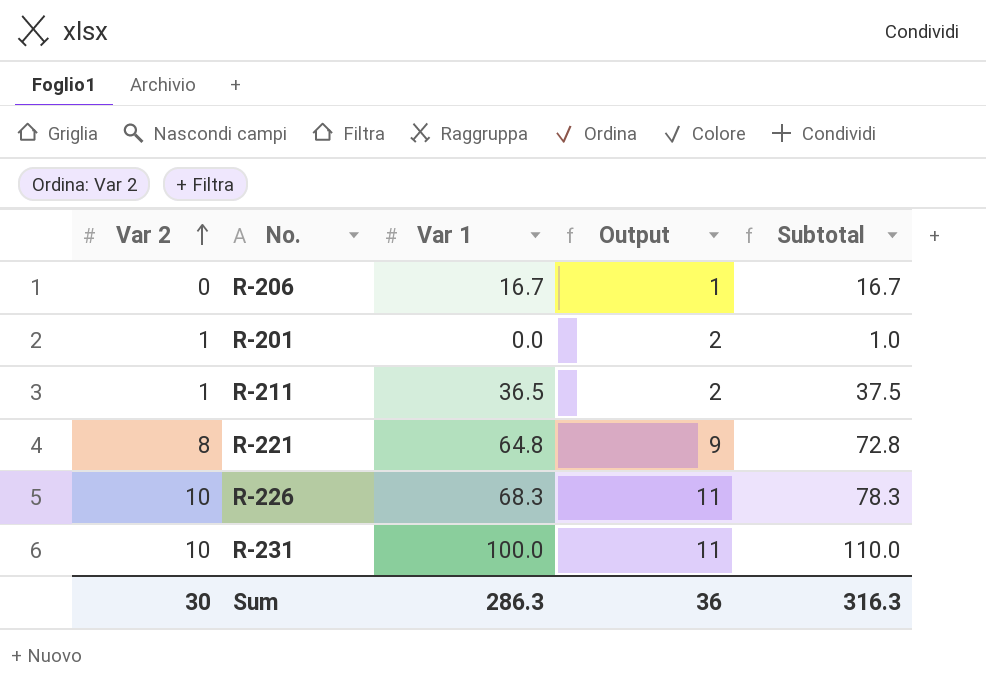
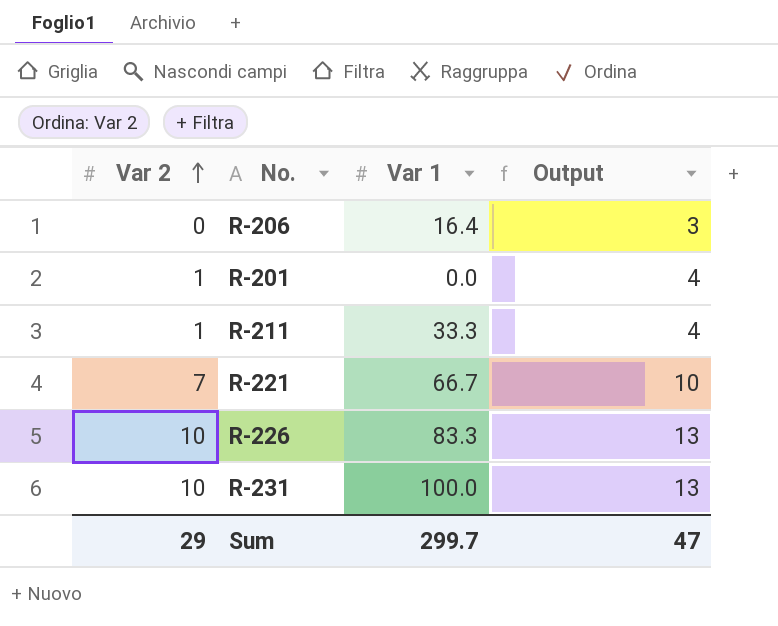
column Subtotal | formula: [Var 2] + [Var 1] -> none
column Output | formula: [Var 2] + 1 -> [Var 2] + 3
R-206 | Var 1: 16.7 -> 16.4
R-211 | Var 1: 36.5 -> 33.3
R-221 | Var 2: 8 -> 7
R-221 | Var 1: 64.8 -> 66.7
R-226 | Var 1: 68.3 -> 83.3
Sum | Var 2: 30 -> 29
Sum | Var 1: 286.3 -> 299.7
Sum | Output: 36 -> 47

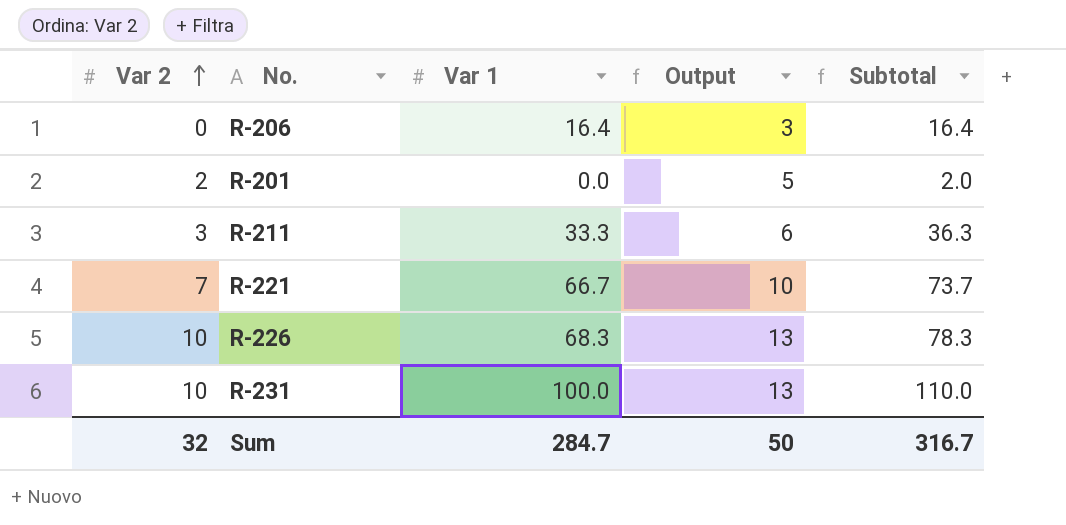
column Subtotal | formula: none -> [Var 2] + [Var 1]
R-201 | Var 2: 1 -> 2
R-201 | Output: 4 -> 5
R-211 | Var 2: 1 -> 3
R-211 | Output: 4 -> 6
R-226 | Var 1: 83.3 -> 68.3
Sum | Var 2: 29 -> 32
Sum | Var 1: 299.7 -> 284.7
Sum | Output: 47 -> 50

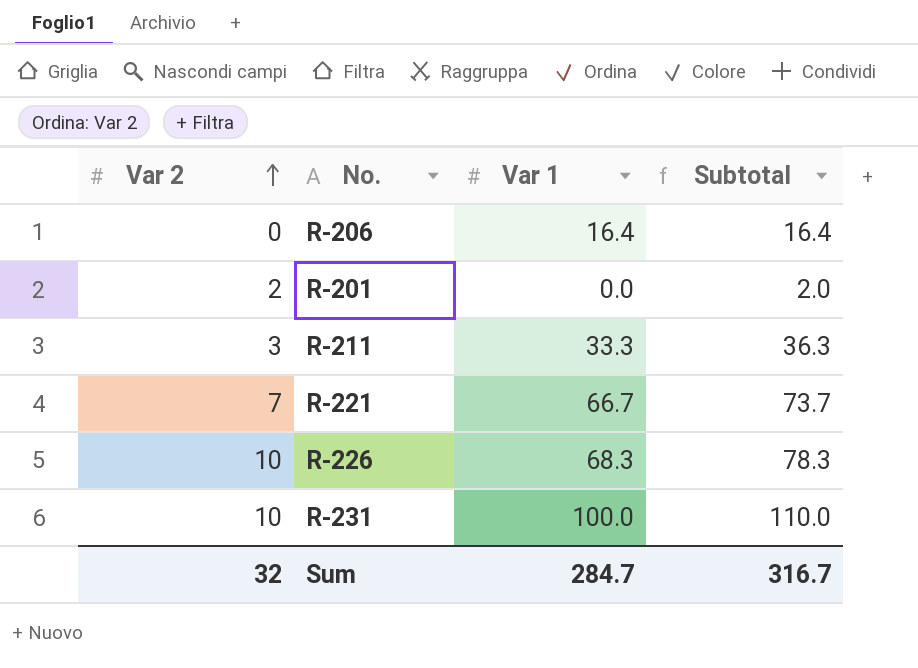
column Output | formula: [Var 2] + 3 -> none

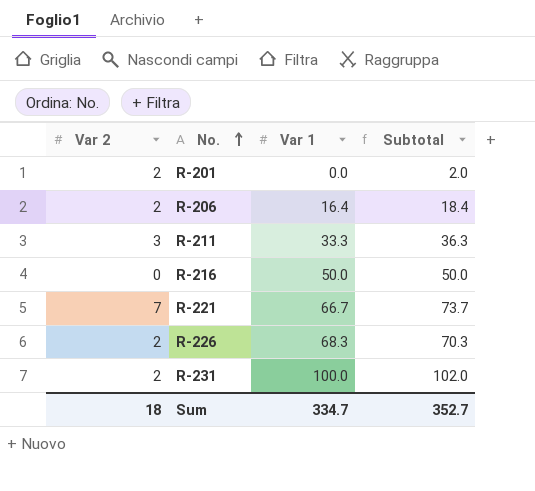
row order: Var 2 ascending -> No. ascending
R-206 | Var 2: 0 -> 2
R-206 | Subtotal: 16.4 -> 18.4
row R-216: none -> 0 | 50.0 | 50.0
R-226 | Var 2: 10 -> 2
R-226 | Subtotal: 78.3 -> 70.3
R-231 | Var 2: 10 -> 2
R-231 | Subtotal: 110.0 -> 102.0
Sum | Var 2: 32 -> 18
Sum | Var 1: 284.7 -> 334.7
Sum | Subtotal: 316.7 -> 352.7

